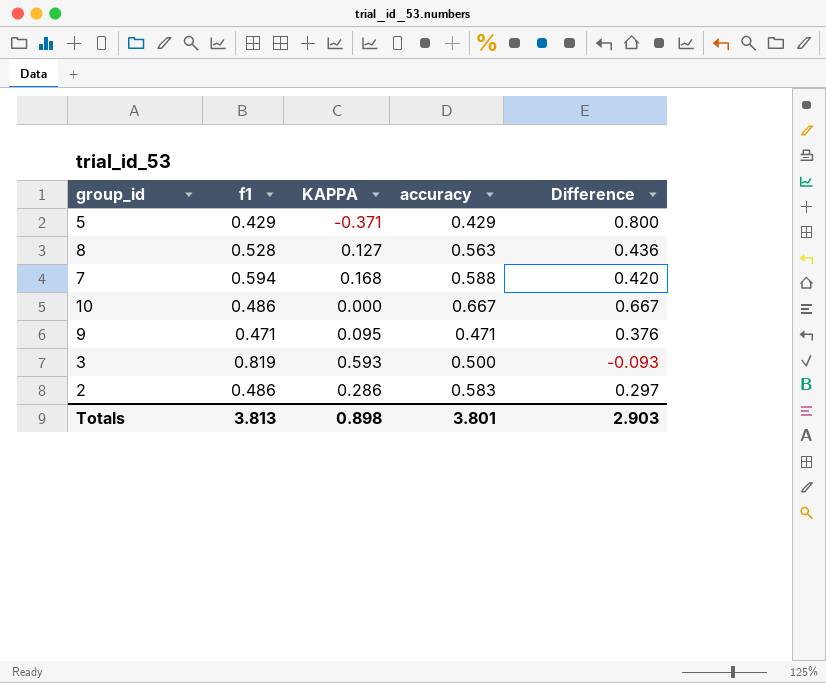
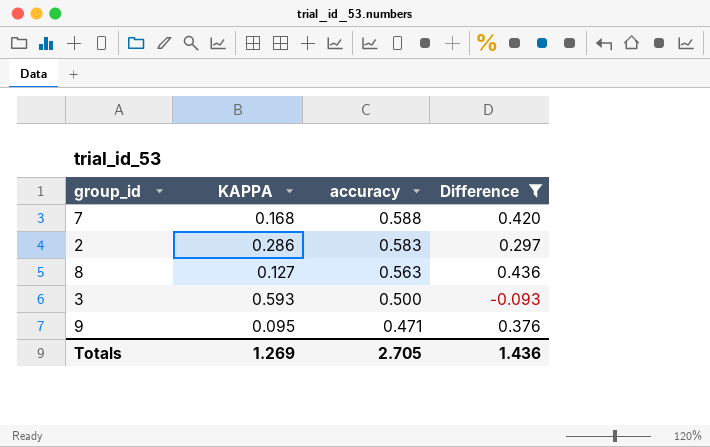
filter: none -> Difference <= 0.436
row order: none -> accuracy descending
column f1 | position: 2 -> none
Totals | KAPPA: 0.898 -> 1.269
Totals | accuracy: 3.801 -> 2.705
Totals | Difference: 2.903 -> 1.436

